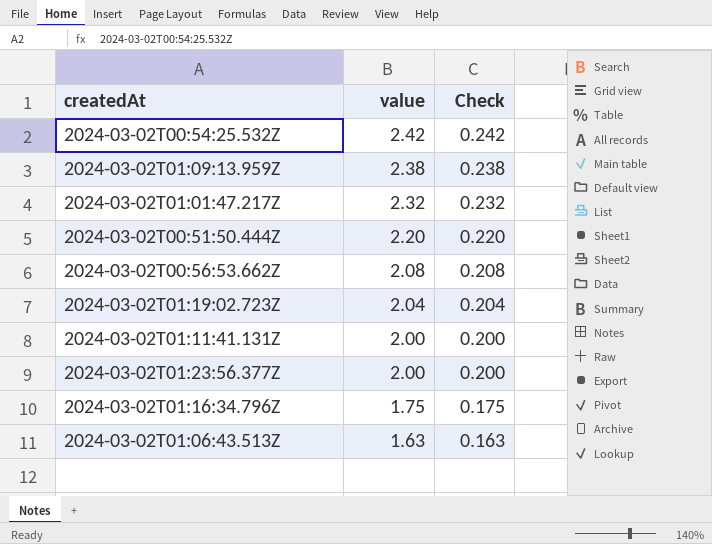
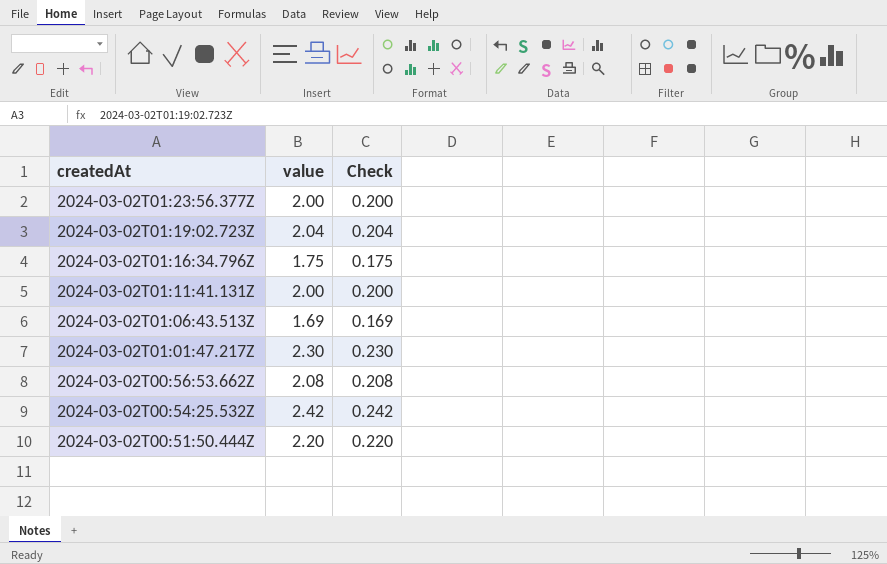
row order: value descending -> createdAt descending
row 2024-03-02T01:09:13.959Z: 2.38 | 0.238 -> none
2024-03-02T01:06:43.513Z | value: 1.63 -> 1.69
2024-03-02T01:06:43.513Z | Check: 0.163 -> 0.169
2024-03-02T01:01:47.217Z | value: 2.32 -> 2.30
2024-03-02T01:01:47.217Z | Check: 0.232 -> 0.230

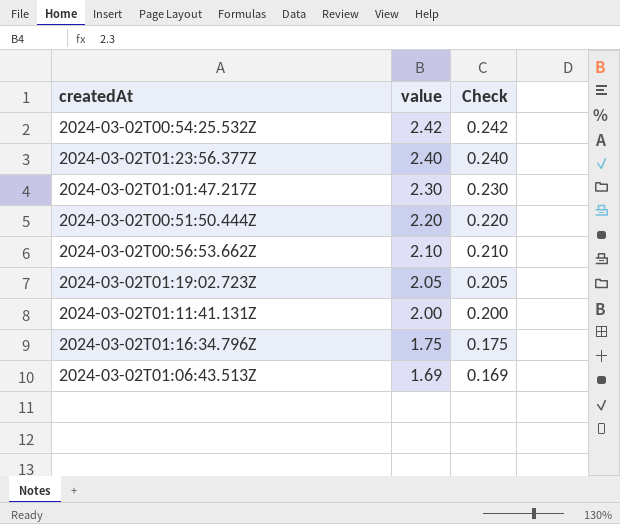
row order: createdAt descending -> value descending
2024-03-02T01:23:56.377Z | value: 2.00 -> 2.40
2024-03-02T01:23:56.377Z | Check: 0.200 -> 0.240
2024-03-02T00:56:53.662Z | value: 2.08 -> 2.10
2024-03-02T00:56:53.662Z | Check: 0.208 -> 0.210
2024-03-02T01:19:02.723Z | value: 2.04 -> 2.05
2024-03-02T01:19:02.723Z | Check: 0.204 -> 0.205

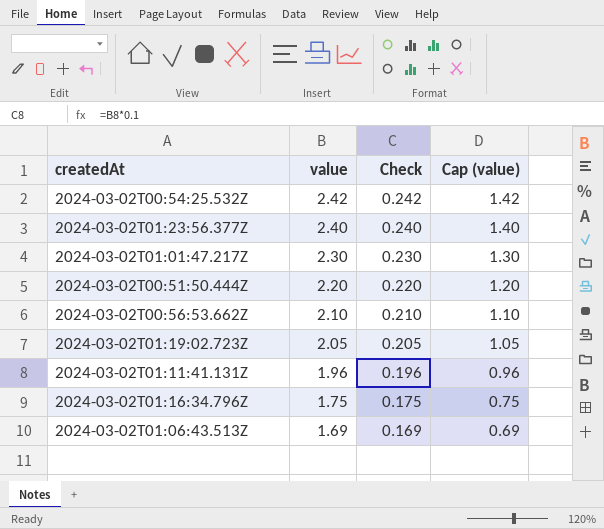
column Cap (value) | formula: none -> [value] - 1
2024-03-02T01:11:41.131Z | value: 2.00 -> 1.96
2024-03-02T01:11:41.131Z | Check: 0.200 -> 0.196

